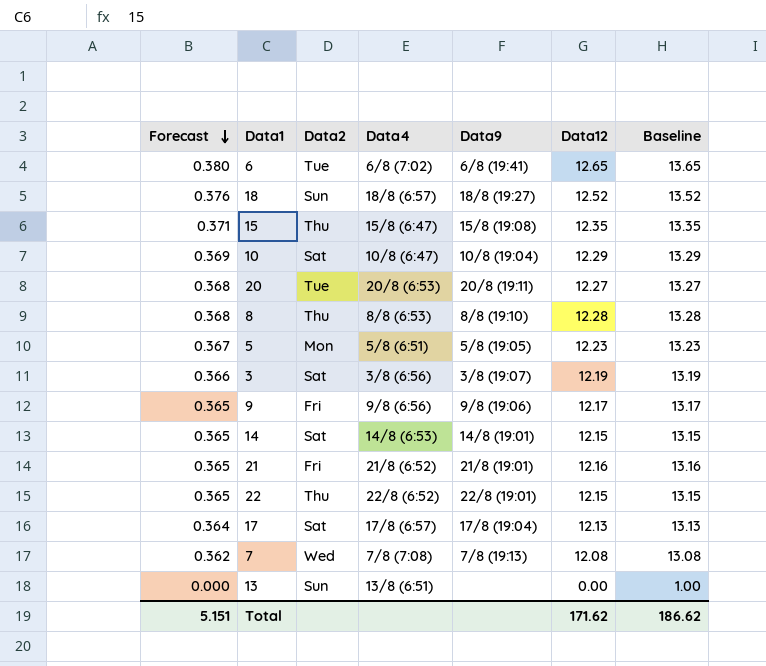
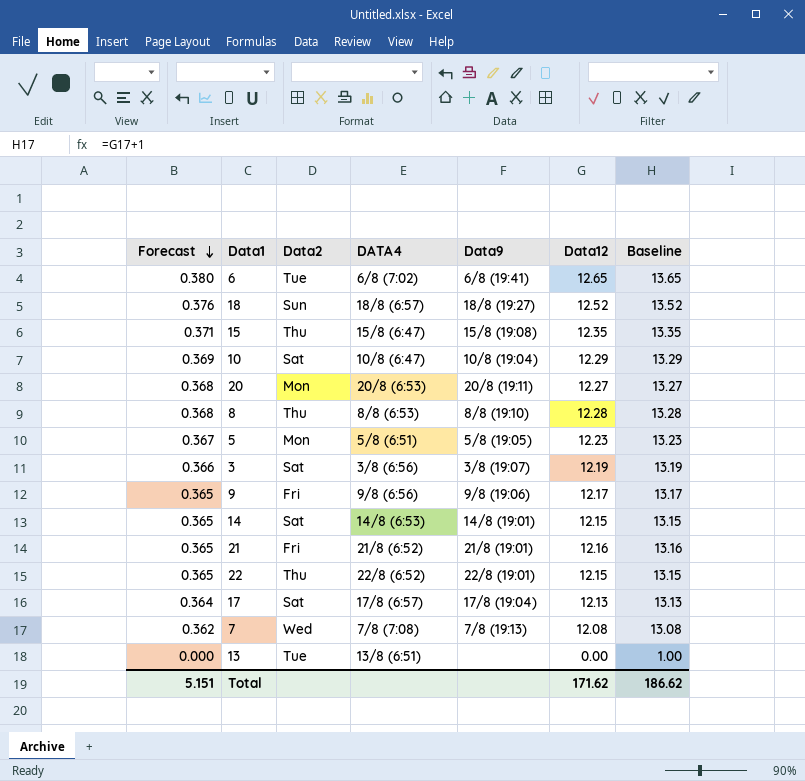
column name: Data4 -> DATA4
20 | Data2: Tue -> Mon
13 | Data2: Sun -> Tue

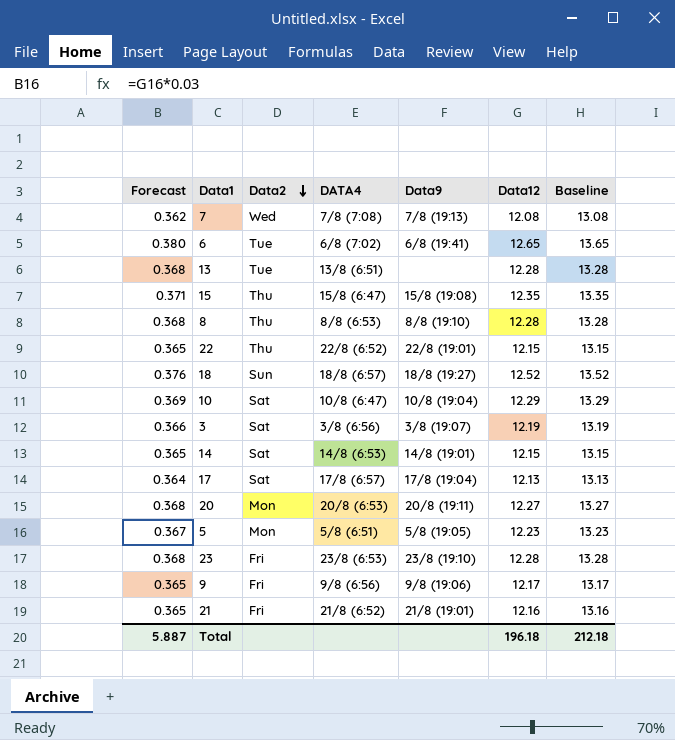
row order: Forecast descending -> Data2 descending
13 | Forecast: 0.000 -> 0.368
13 | Data12: 0.00 -> 12.28
13 | Baseline: 1.00 -> 13.28
row 23: none -> 0.368 | Fri | 23/8 (6:53) | 23/8 (19:10) | 12.28 | 13.28
Total | Forecast: 5.151 -> 5.887
Total | Data12: 171.62 -> 196.18
Total | Baseline: 186.62 -> 212.18

